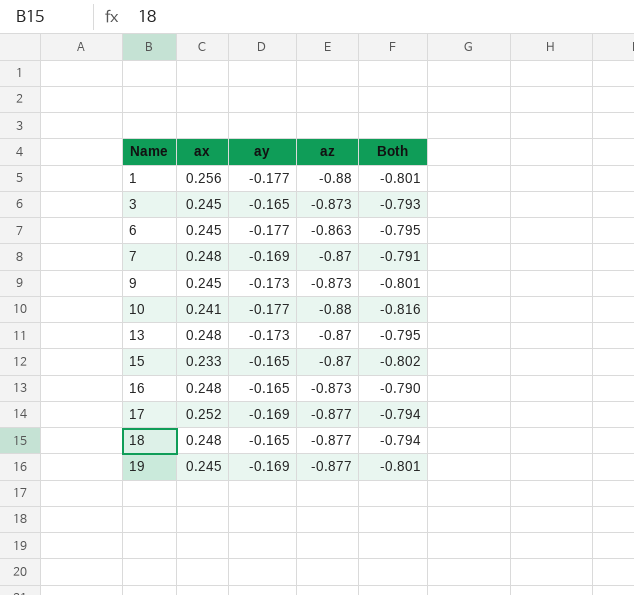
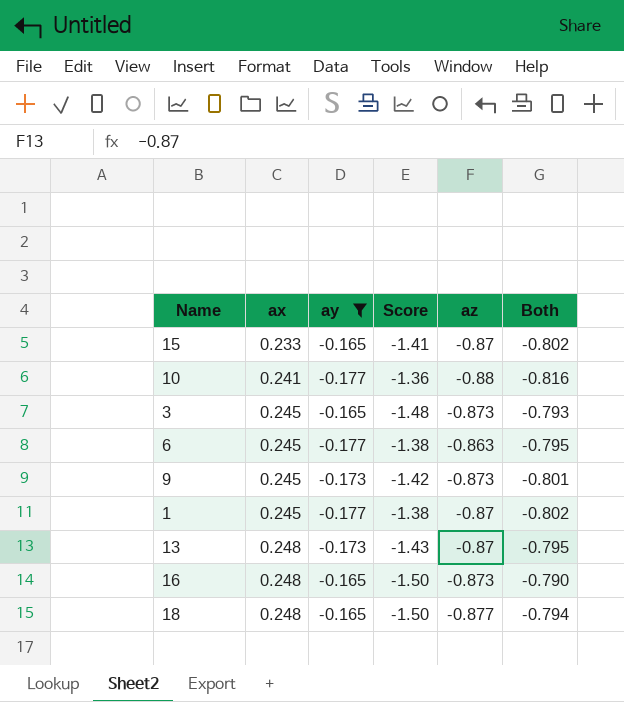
filter: none -> ay != -0.169
row order: Name ascending -> ax ascending
column Score | formula: none -> [ax] / [ay]
1 | ax: 0.256 -> 0.245
1 | az: -0.88 -> -0.87
1 | Both: -0.801 -> -0.802

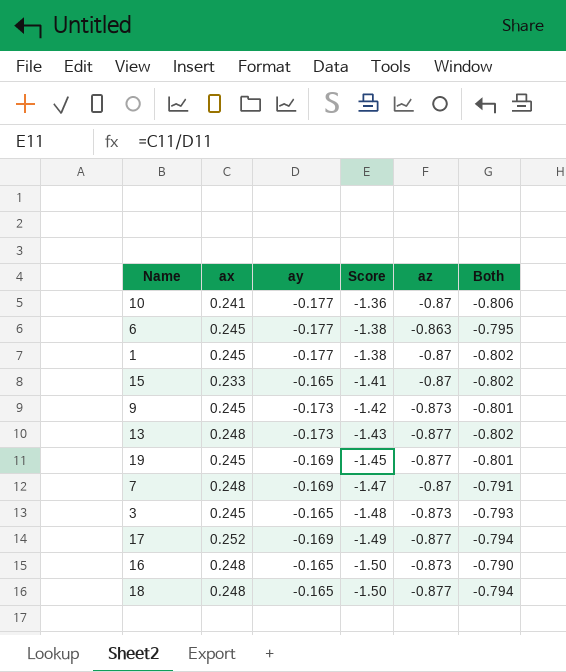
filter: ay != -0.169 -> none
row order: ax ascending -> Score descending
10 | az: -0.88 -> -0.87
10 | Both: -0.816 -> -0.806
13 | az: -0.87 -> -0.877
13 | Both: -0.795 -> -0.802

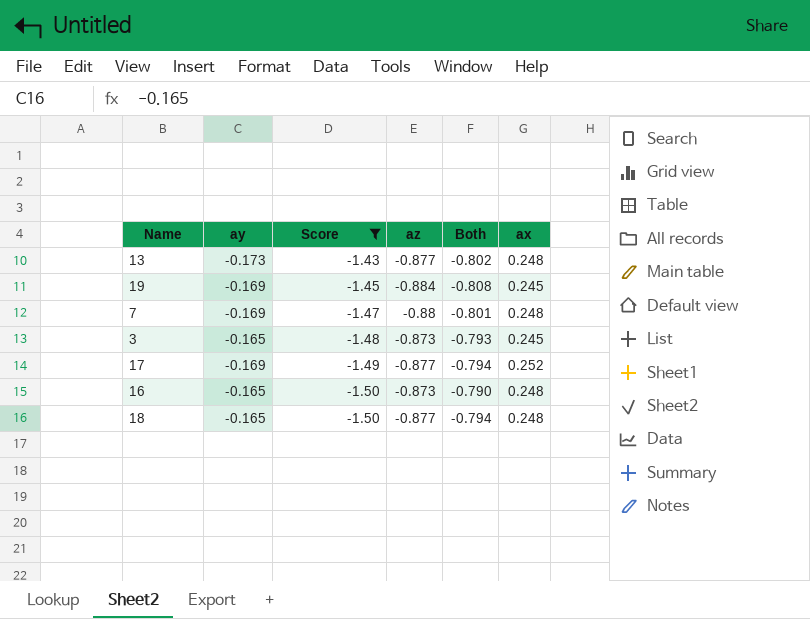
filter: none -> Score <= -1.43
column ax | position: 2 -> 6
19 | az: -0.877 -> -0.884
19 | Both: -0.801 -> -0.808
7 | az: -0.87 -> -0.88
7 | Both: -0.791 -> -0.801

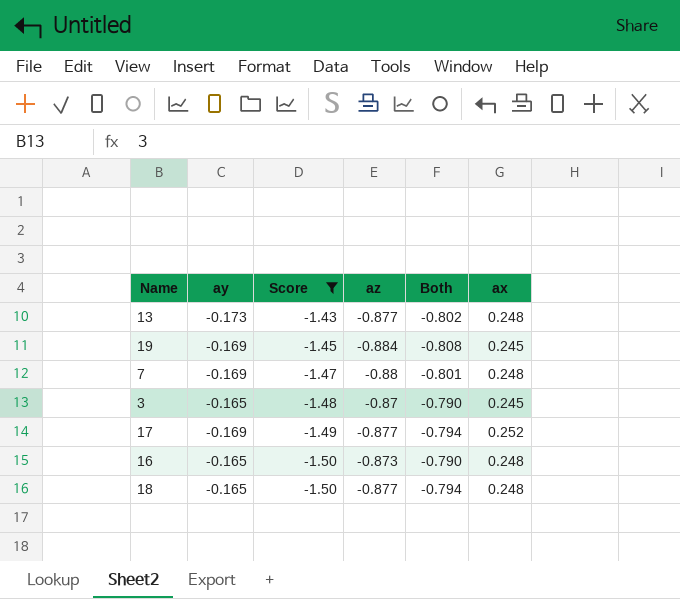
3 | az: -0.873 -> -0.87
3 | Both: -0.793 -> -0.790

